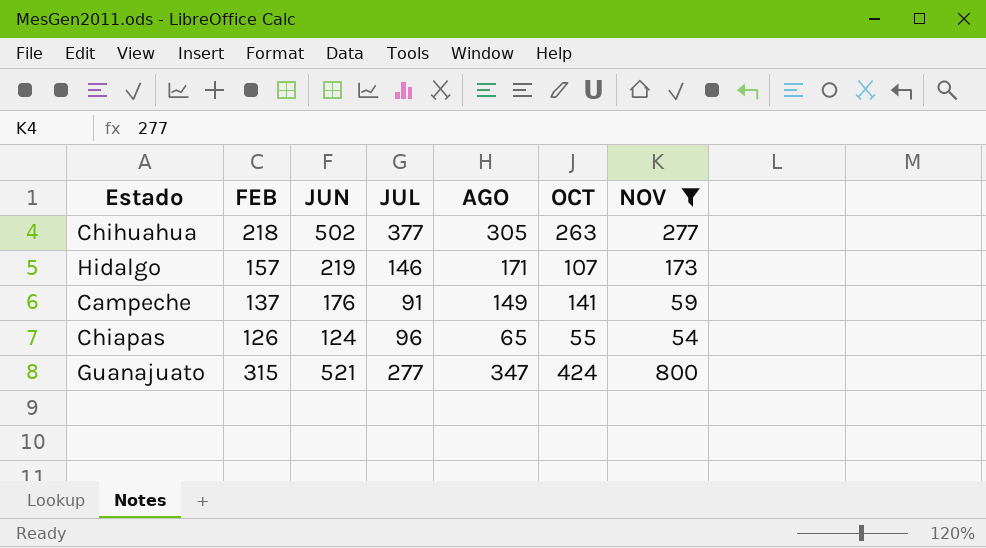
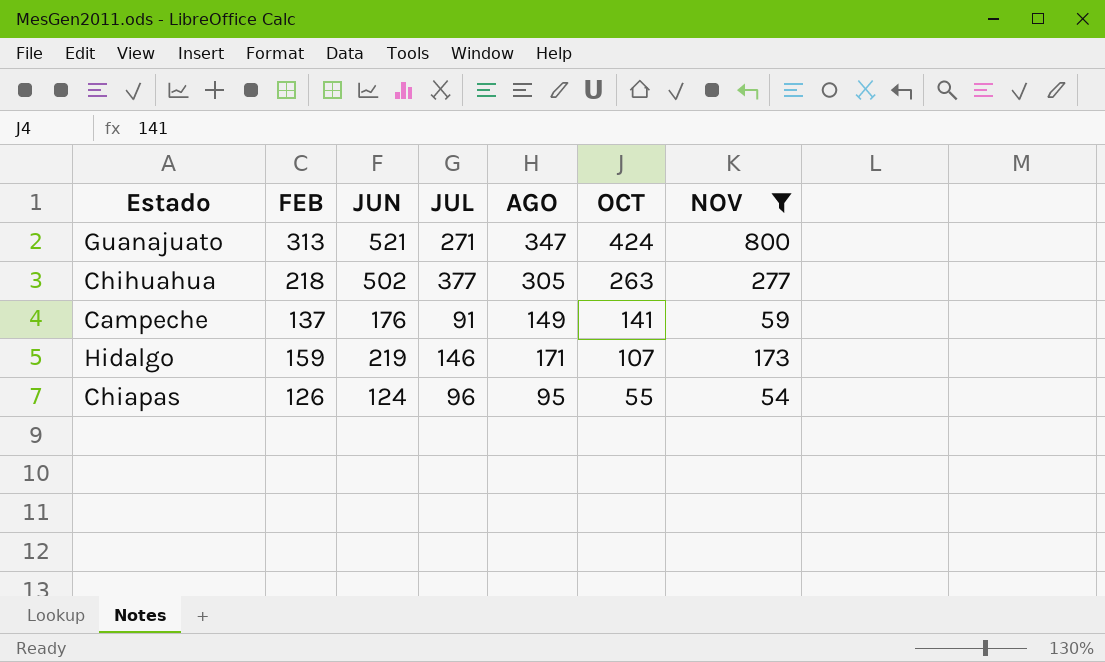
row order: none -> OCT descending
Guanajuato | FEB: 315 -> 313
Guanajuato | JUL: 277 -> 271
Hidalgo | FEB: 157 -> 159
Chiapas | AGO: 65 -> 95

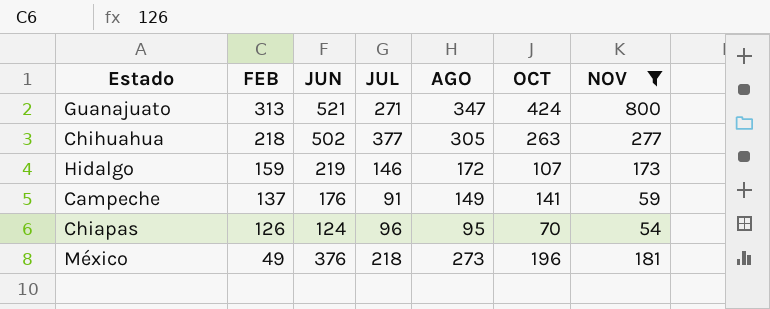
row order: OCT descending -> FEB descending
Hidalgo | AGO: 171 -> 172
Chiapas | OCT: 55 -> 70
row México: none -> 49 | 376 | 218 | 273 | 196 | 181

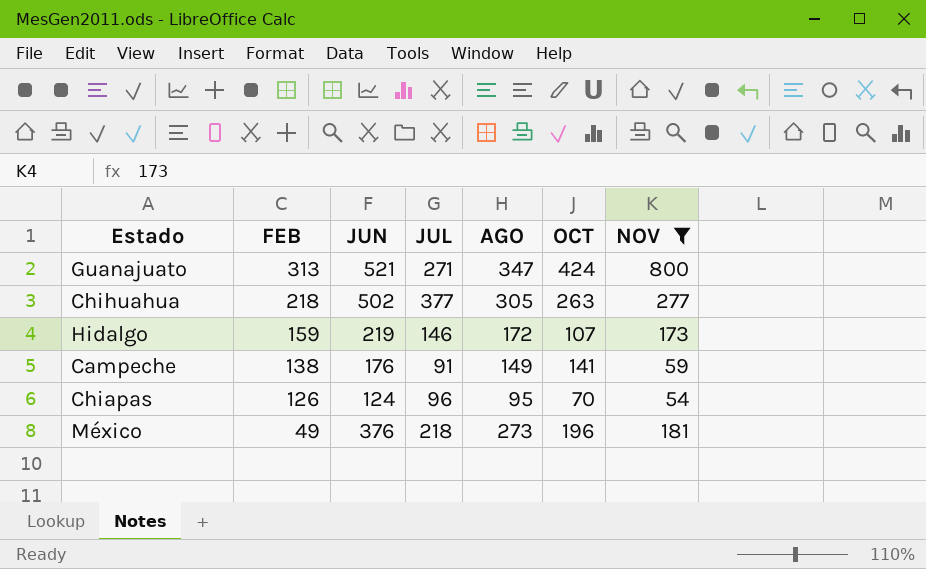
Campeche | FEB: 137 -> 138

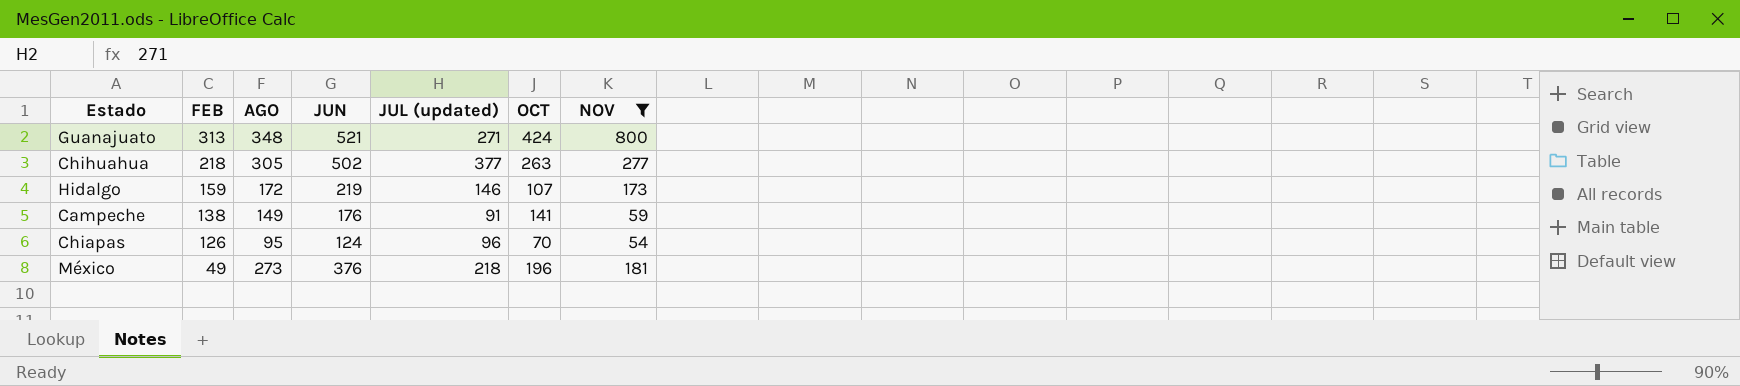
column AGO | position: 5 -> 3
column name: JUL -> JUL (updated)
Guanajuato | AGO: 347 -> 348

